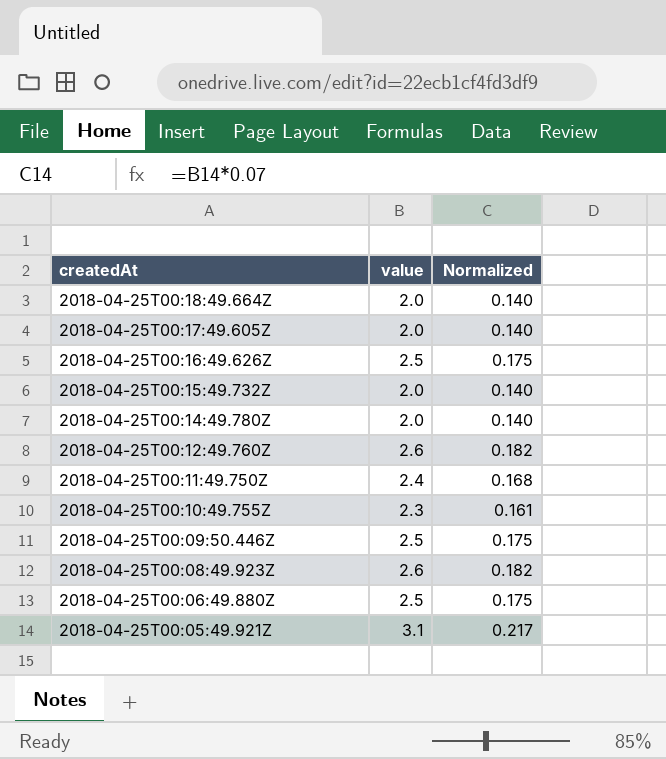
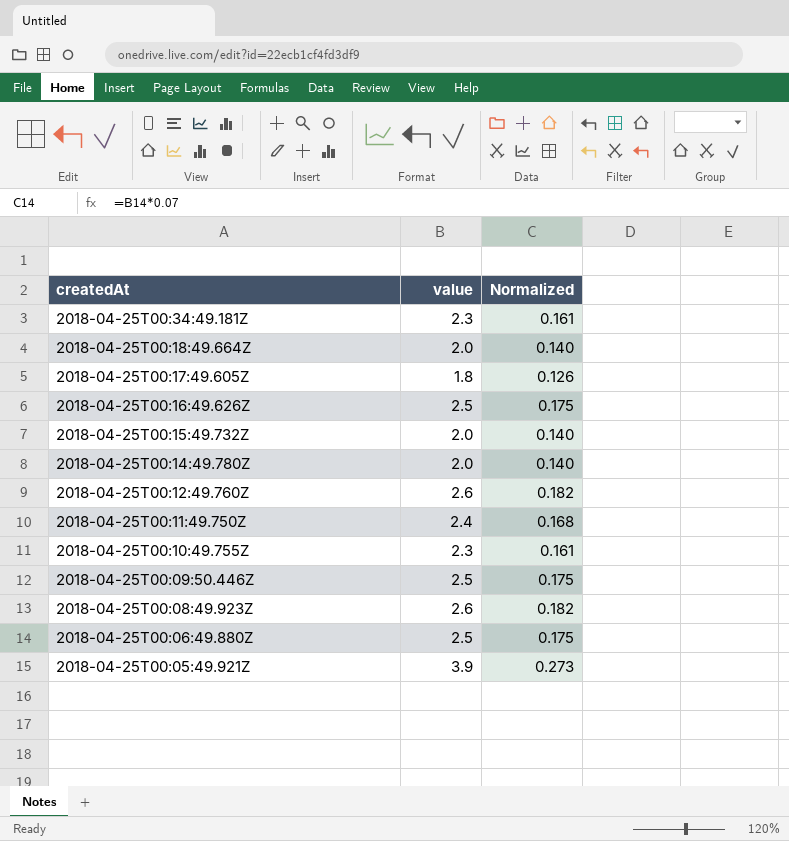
row 2018-04-25T00:34:49.181Z: none -> 2.3 | 0.161
2018-04-25T00:17:49.605Z | value: 2.0 -> 1.8
2018-04-25T00:17:49.605Z | Normalized: 0.140 -> 0.126
2018-04-25T00:05:49.921Z | value: 3.1 -> 3.9
2018-04-25T00:05:49.921Z | Normalized: 0.217 -> 0.273

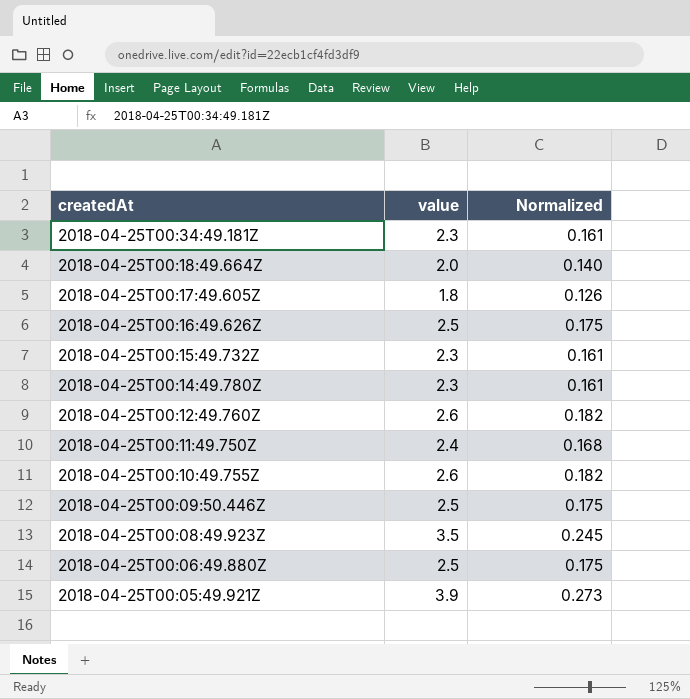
2018-04-25T00:15:49.732Z | value: 2.0 -> 2.3
2018-04-25T00:15:49.732Z | Normalized: 0.140 -> 0.161
2018-04-25T00:14:49.780Z | value: 2.0 -> 2.3
2018-04-25T00:14:49.780Z | Normalized: 0.140 -> 0.161
2018-04-25T00:10:49.755Z | value: 2.3 -> 2.6
2018-04-25T00:10:49.755Z | Normalized: 0.161 -> 0.182
2018-04-25T00:08:49.923Z | value: 2.6 -> 3.5
2018-04-25T00:08:49.923Z | Normalized: 0.182 -> 0.245

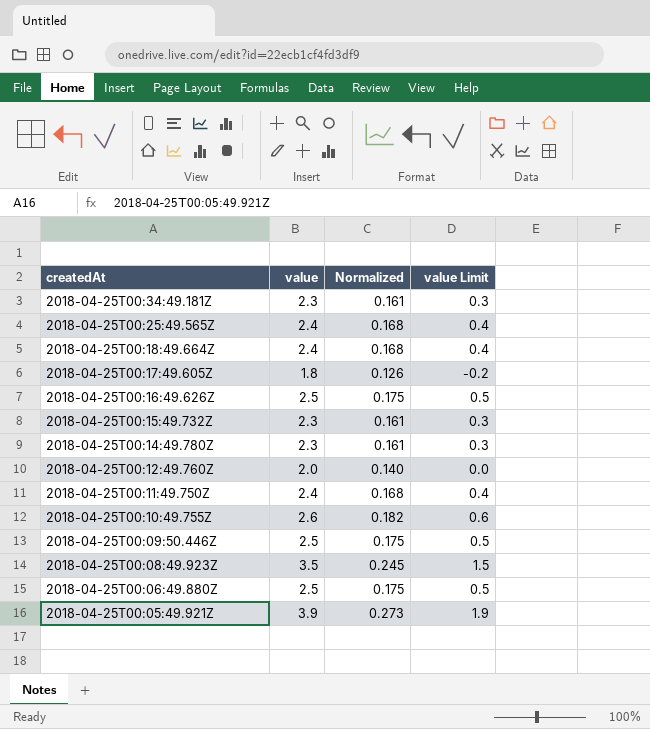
column value Limit | formula: none -> [value] - 2
row 2018-04-25T00:25:49.565Z: none -> 2.4 | 0.168 | 0.4
2018-04-25T00:18:49.664Z | value: 2.0 -> 2.4
2018-04-25T00:18:49.664Z | Normalized: 0.140 -> 0.168
2018-04-25T00:12:49.760Z | value: 2.6 -> 2.0
2018-04-25T00:12:49.760Z | Normalized: 0.182 -> 0.140

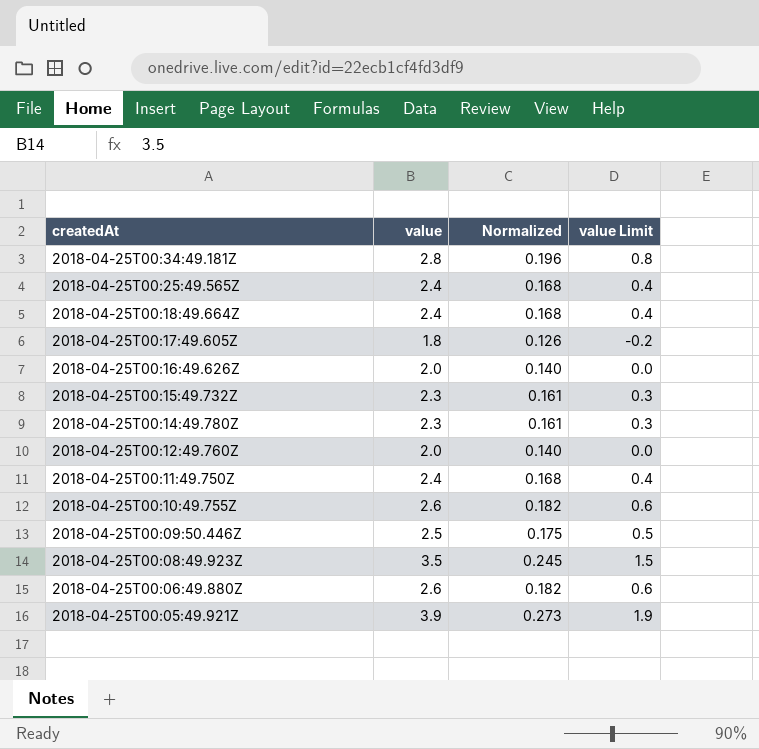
2018-04-25T00:34:49.181Z | value: 2.3 -> 2.8
2018-04-25T00:34:49.181Z | Normalized: 0.161 -> 0.196
2018-04-25T00:34:49.181Z | value Limit: 0.3 -> 0.8
2018-04-25T00:16:49.626Z | value: 2.5 -> 2.0
2018-04-25T00:16:49.626Z | Normalized: 0.175 -> 0.140
2018-04-25T00:16:49.626Z | value Limit: 0.5 -> 0.0
2018-04-25T00:06:49.880Z | value: 2.5 -> 2.6
2018-04-25T00:06:49.880Z | Normalized: 0.175 -> 0.182
2018-04-25T00:06:49.880Z | value Limit: 0.5 -> 0.6

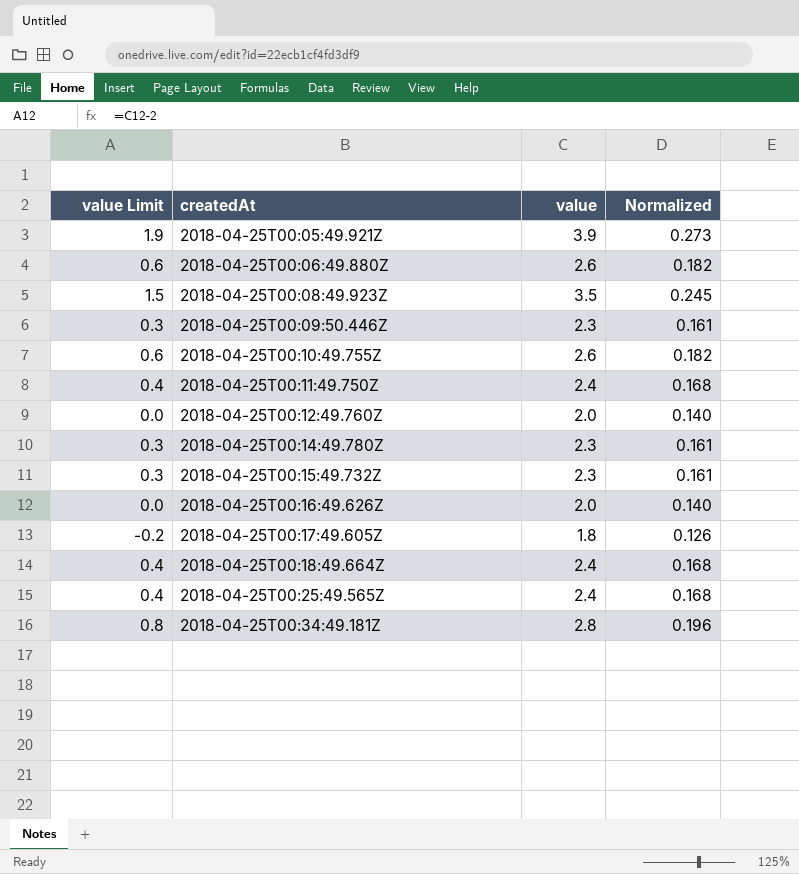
row order: createdAt descending -> createdAt ascending
column value Limit | position: 4 -> 1
2018-04-25T00:09:50.446Z | value Limit: 0.5 -> 0.3
2018-04-25T00:09:50.446Z | value: 2.5 -> 2.3
2018-04-25T00:09:50.446Z | Normalized: 0.175 -> 0.161

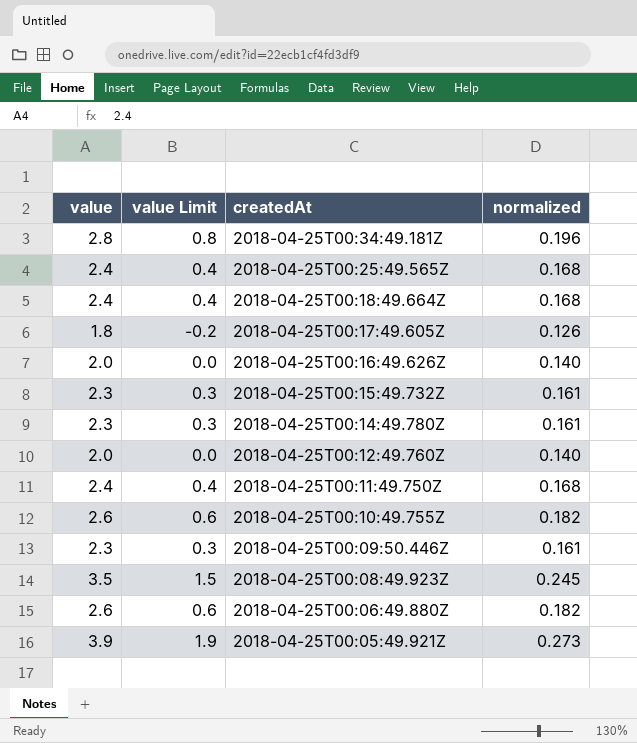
row order: createdAt ascending -> createdAt descending
column value | position: 3 -> 1
column name: Normalized -> normalized

